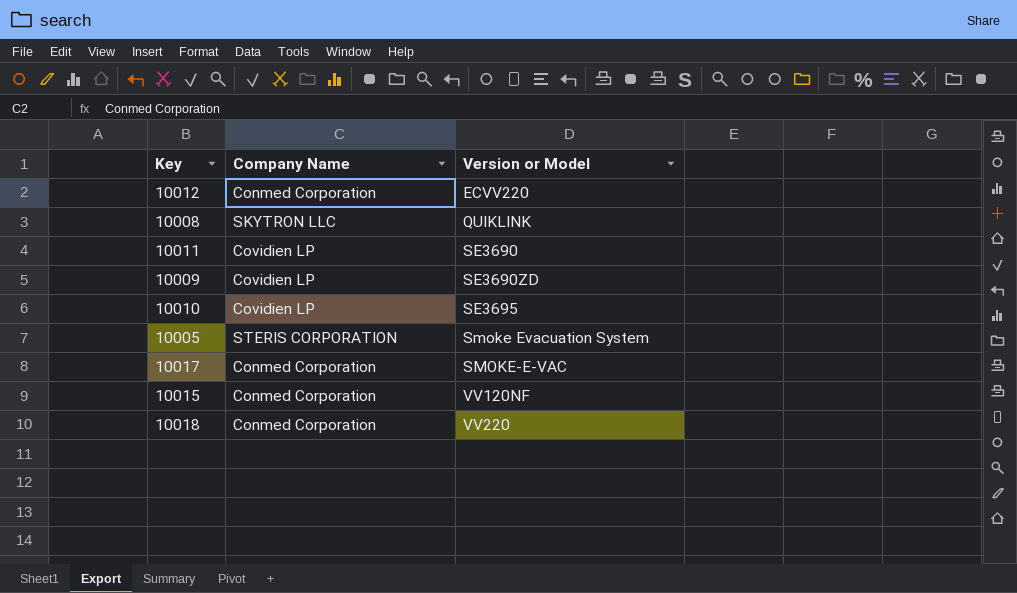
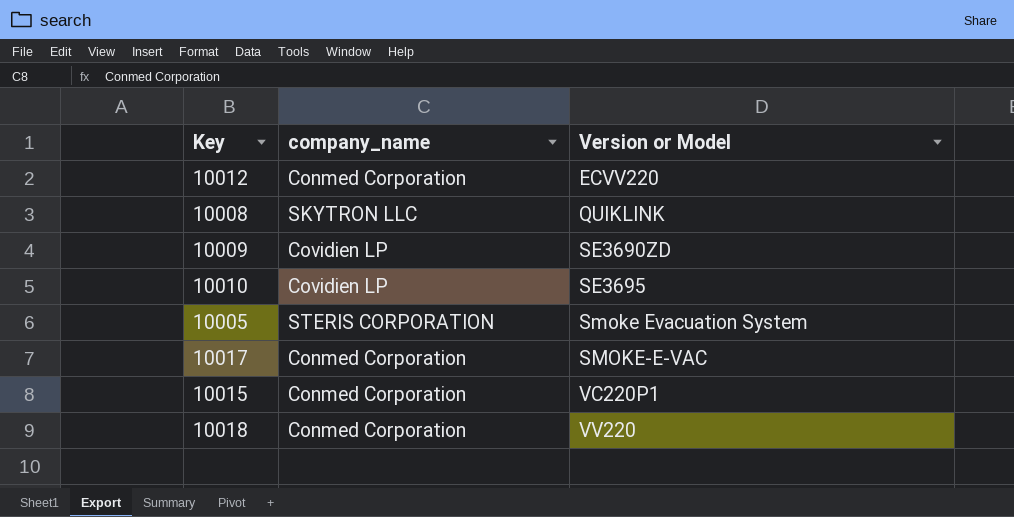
column name: Company Name -> company_name
row 10011: Covidien LP | SE3690 -> none
10015 | Version or Model: VV120NF -> VC220P1

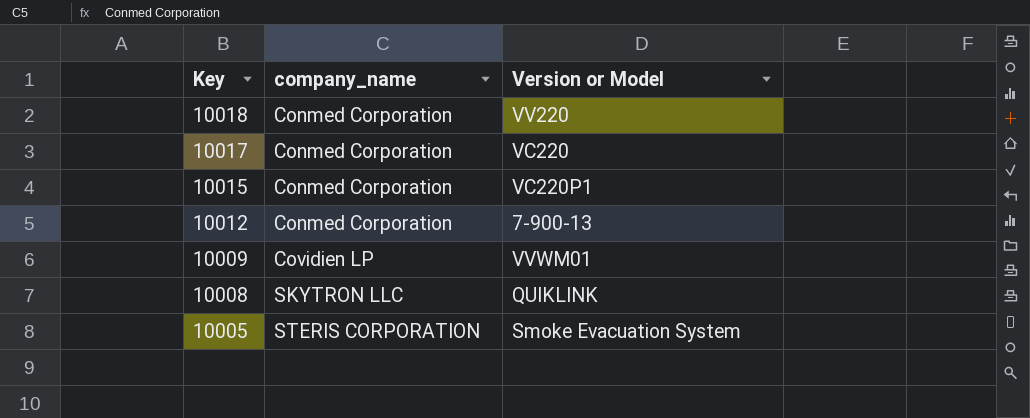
row order: Version or Model ascending -> Key descending
row 10010: Covidien LP | SE3695 -> none
10017 | Version or Model: SMOKE-E-VAC -> VC220
10012 | Version or Model: ECVV220 -> 7-900-13
10009 | Version or Model: SE3690ZD -> VVWM01

